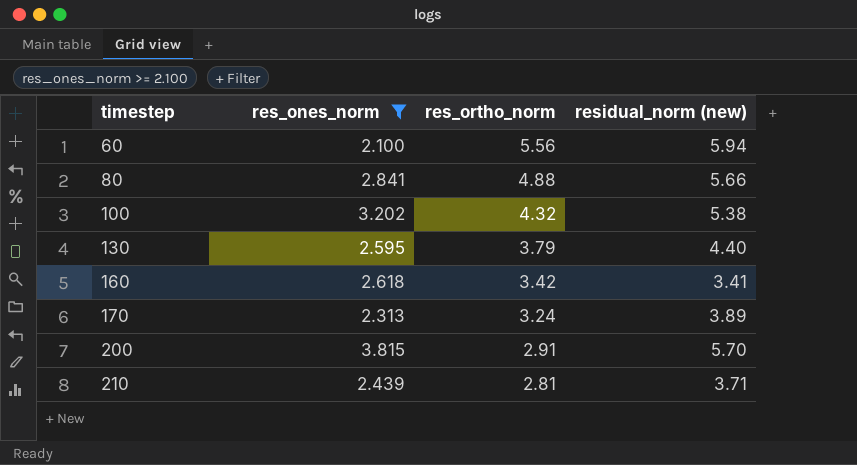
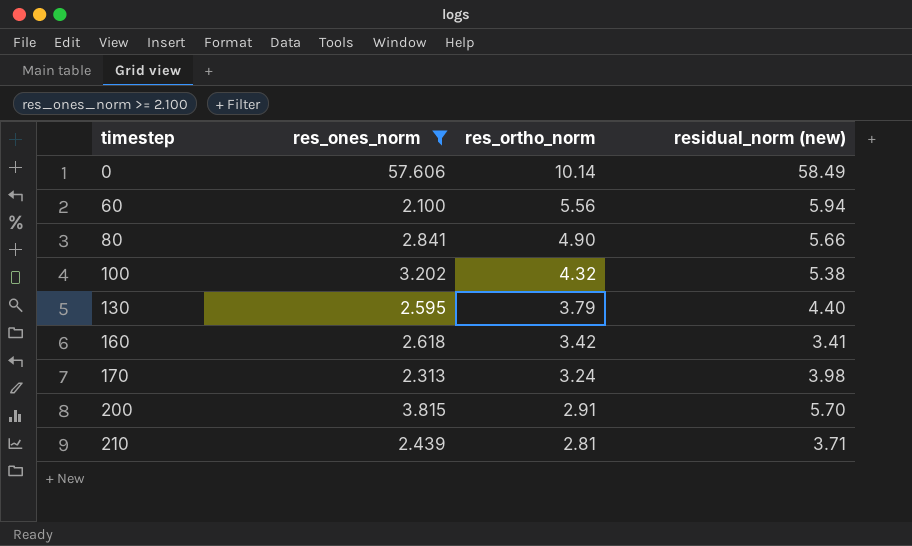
row 0: none -> 57.606 | 10.14 | 58.49
80 | res_ortho_norm: 4.88 -> 4.90
170 | residual_norm (new): 3.89 -> 3.98

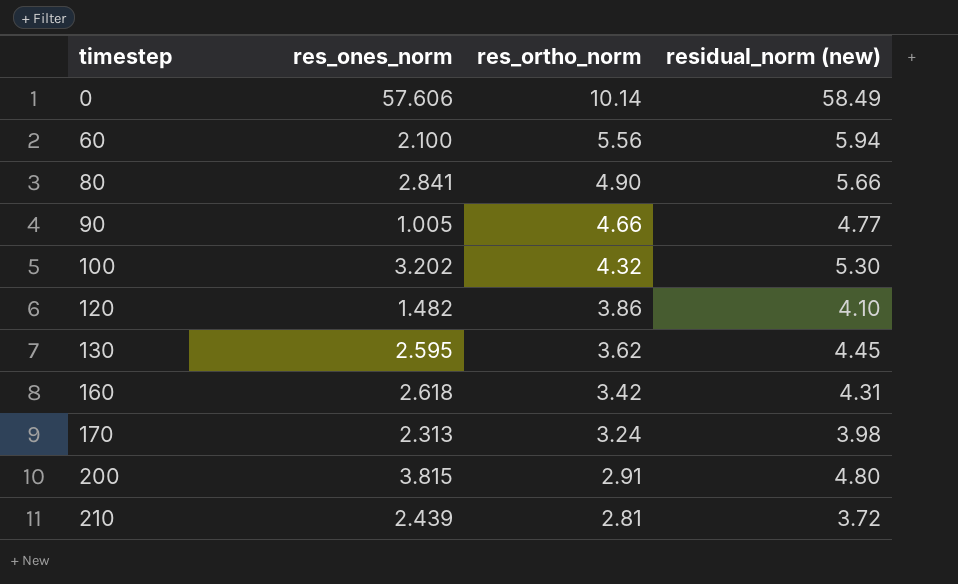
filter: res_ones_norm >= 2.100 -> none
100 | residual_norm (new): 5.38 -> 5.30
130 | res_ortho_norm: 3.79 -> 3.62
130 | residual_norm (new): 4.40 -> 4.45
160 | residual_norm (new): 3.41 -> 4.31
200 | residual_norm (new): 5.70 -> 4.80
210 | residual_norm (new): 3.71 -> 3.72

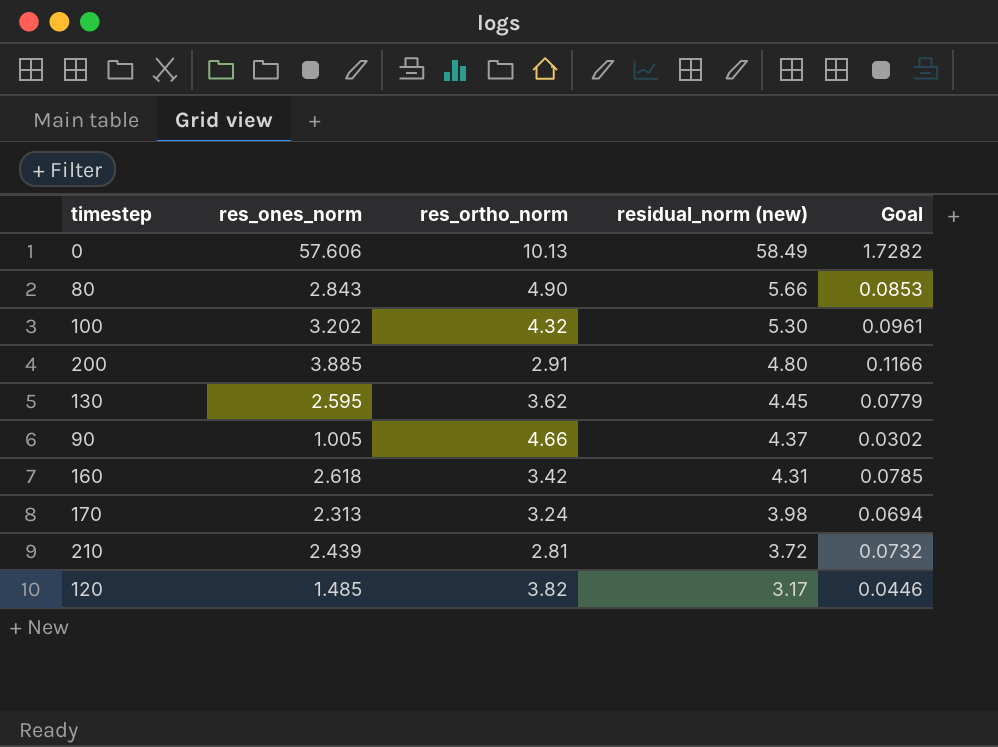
row order: timestep ascending -> residual_norm (new) descending
column Goal | formula: none -> [res_ones_norm] * 0.03
row 60: 2.100 | 5.56 | 5.94 -> none
0 | res_ortho_norm: 10.14 -> 10.13
80 | res_ones_norm: 2.841 -> 2.843
200 | res_ones_norm: 3.815 -> 3.885
90 | residual_norm (new): 4.77 -> 4.37
120 | res_ones_norm: 1.482 -> 1.485
120 | res_ortho_norm: 3.86 -> 3.82
120 | residual_norm (new): 4.10 -> 3.17

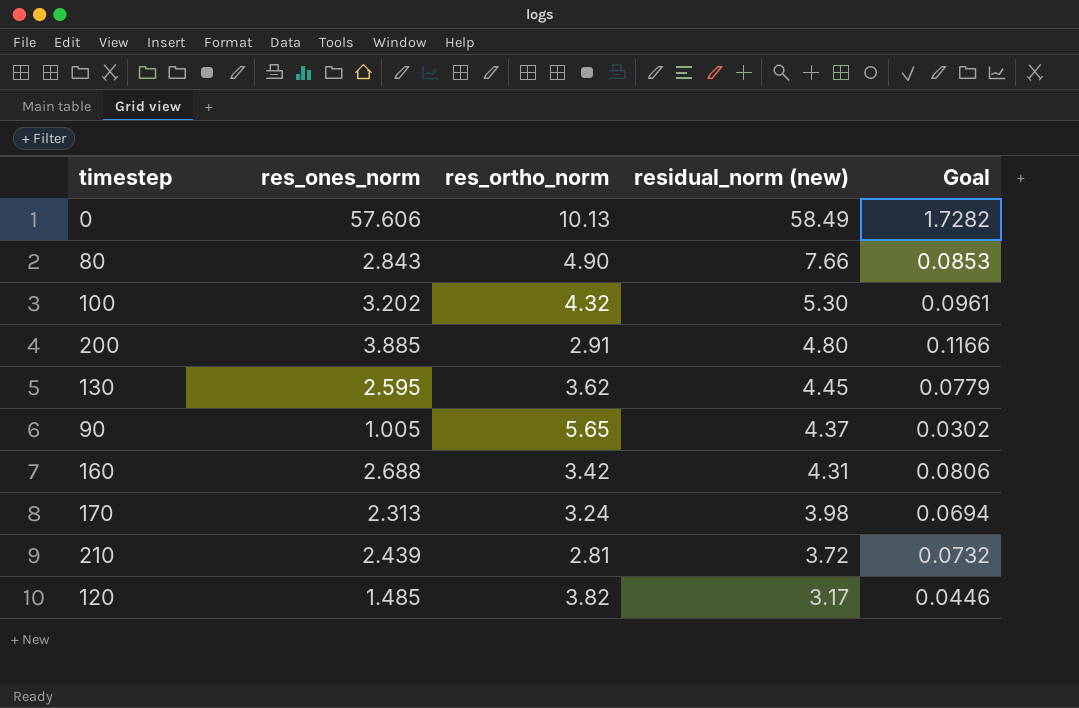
80 | residual_norm (new): 5.66 -> 7.66
90 | res_ortho_norm: 4.66 -> 5.65
160 | res_ones_norm: 2.618 -> 2.688
160 | Goal: 0.0785 -> 0.0806

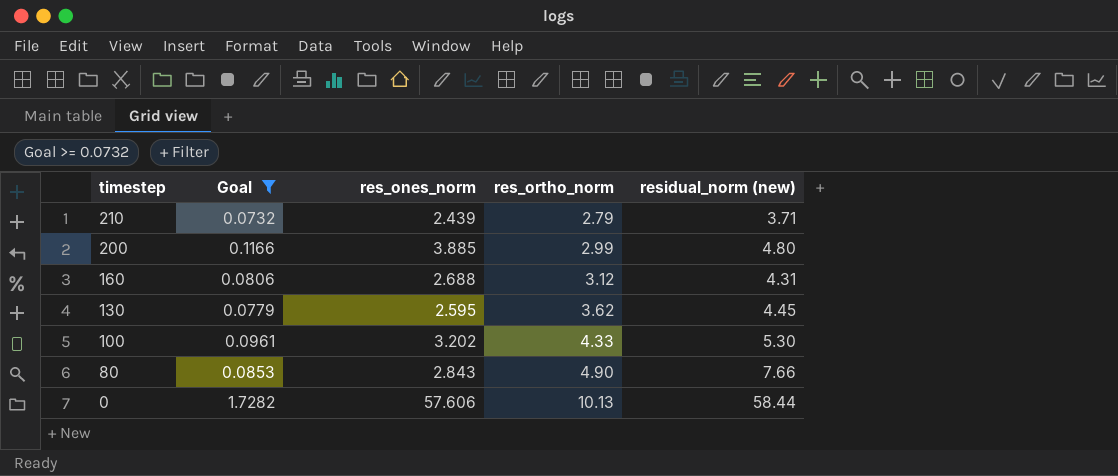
filter: none -> Goal >= 0.0732
row order: residual_norm (new) descending -> timestep descending
column Goal | position: 5 -> 2
210 | res_ortho_norm: 2.81 -> 2.79
210 | residual_norm (new): 3.72 -> 3.71
200 | res_ortho_norm: 2.91 -> 2.99
160 | res_ortho_norm: 3.42 -> 3.12
100 | res_ortho_norm: 4.32 -> 4.33
0 | residual_norm (new): 58.49 -> 58.44

